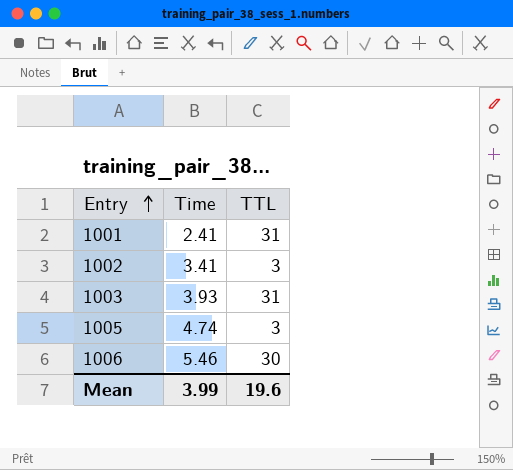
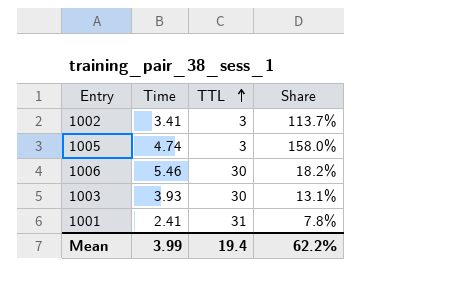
row order: Entry ascending -> TTL ascending
column Share | formula: none -> [Time] / [TTL]
1003 | TTL: 31 -> 30
Mean | TTL: 19.6 -> 19.4

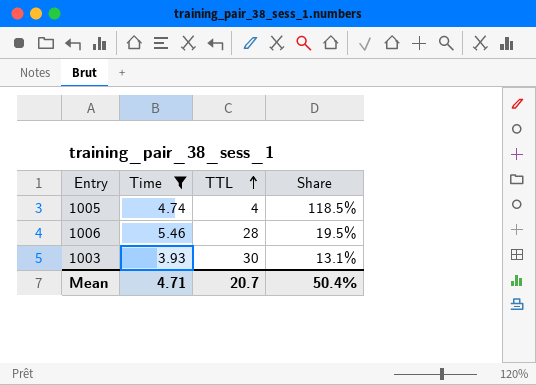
filter: none -> Time >= 3.93
1005 | TTL: 3 -> 4
1005 | Share: 158.0% -> 118.5%
1006 | TTL: 30 -> 28
1006 | Share: 18.2% -> 19.5%
Mean | Time: 3.99 -> 4.71
Mean | TTL: 19.4 -> 20.7
Mean | Share: 62.2% -> 50.4%

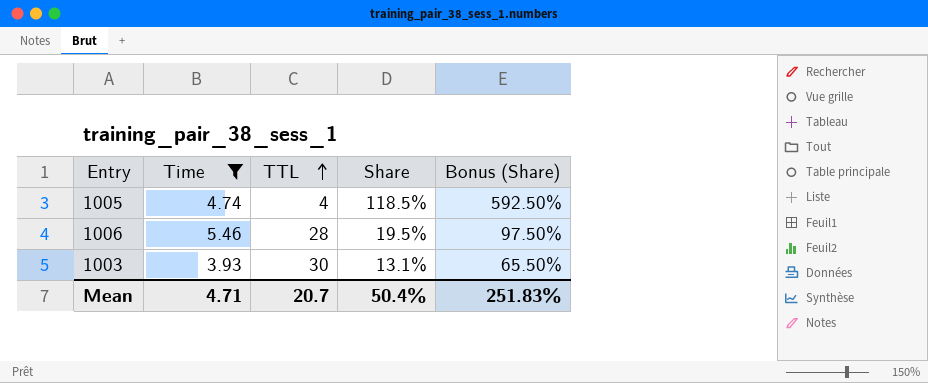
column Bonus (Share) | formula: none -> [Share] * 5

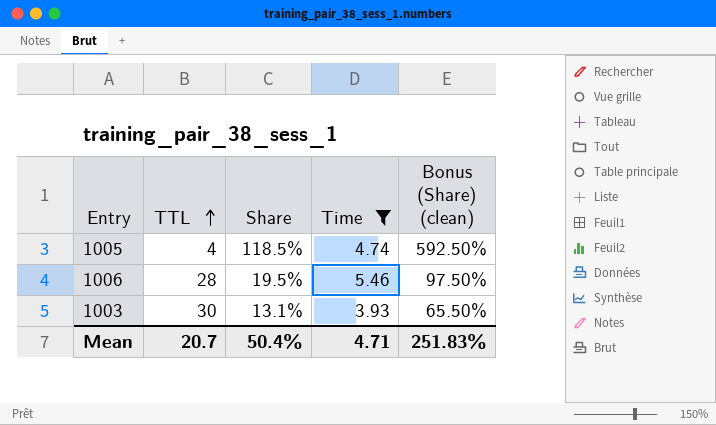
column Time | position: 2 -> 4
column name: Bonus (Share) -> Bonus (Share) (clean)

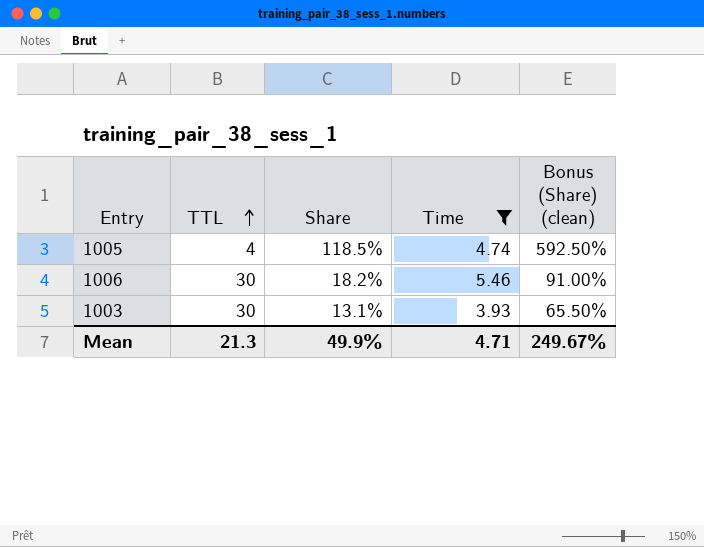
1006 | TTL: 28 -> 30
1006 | Share: 19.5% -> 18.2%
1006 | Bonus (Share) (clean): 97.50% -> 91.00%
Mean | TTL: 20.7 -> 21.3
Mean | Share: 50.4% -> 49.9%
Mean | Bonus (Share) (clean): 251.83% -> 249.67%

